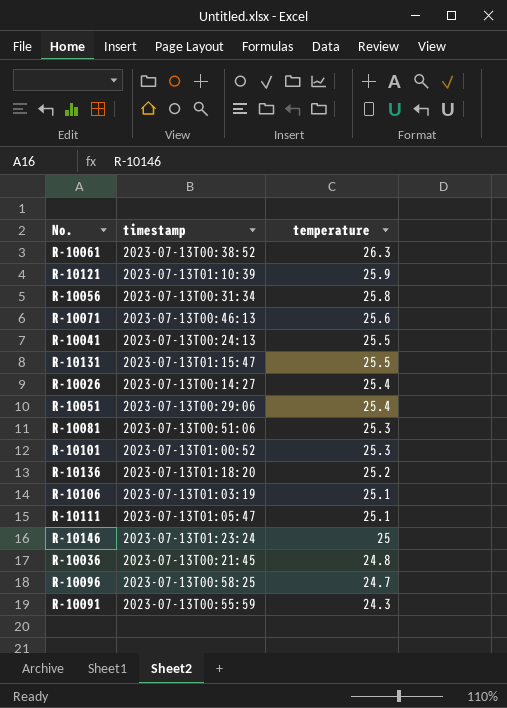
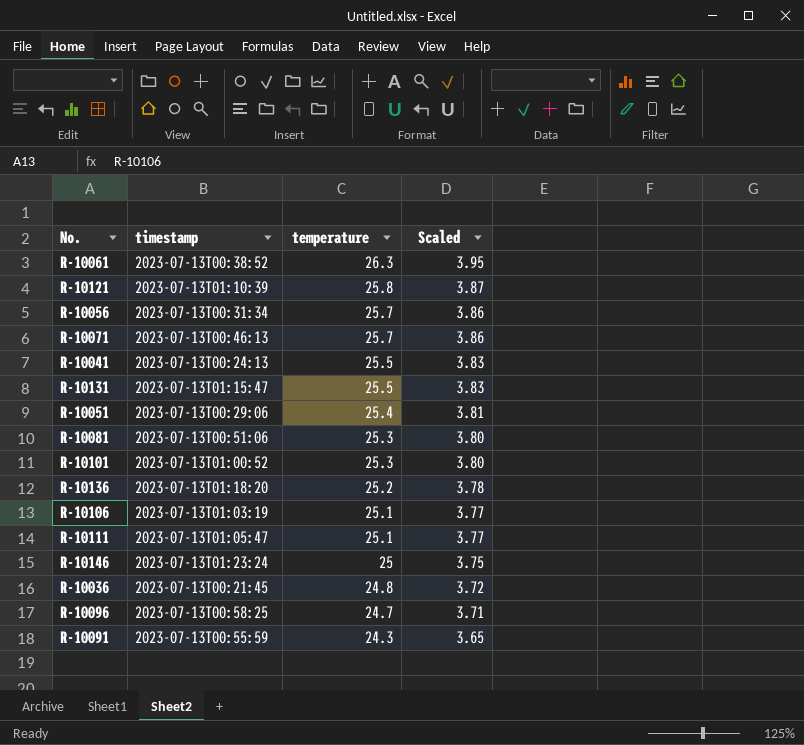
column Scaled | formula: none -> [temperature] * 0.15
row R-10026: 2023-07-13T00:14:27 | 25.4 -> none
R-10121 | temperature: 25.9 -> 25.8
R-10056 | temperature: 25.8 -> 25.7
R-10071 | temperature: 25.6 -> 25.7

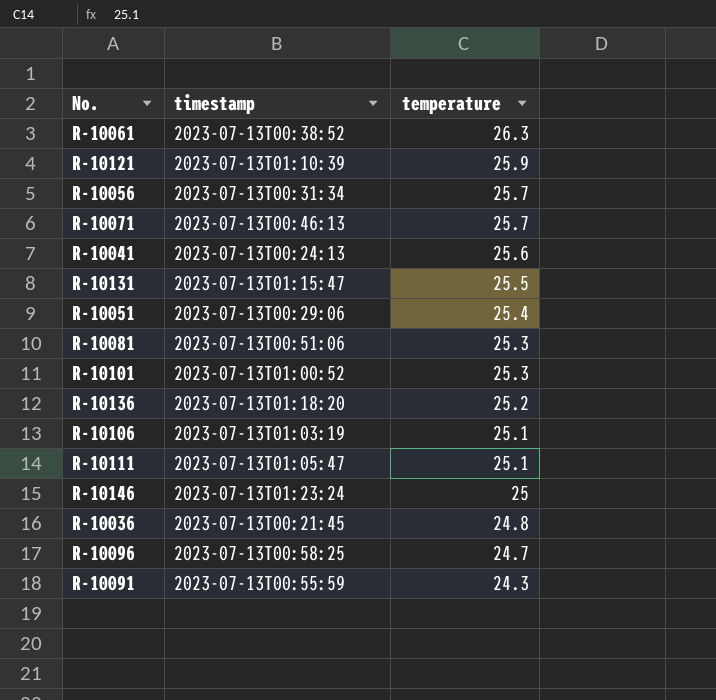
column Scaled | formula: [temperature] * 0.15 -> none
R-10121 | temperature: 25.8 -> 25.9
R-10041 | temperature: 25.5 -> 25.6

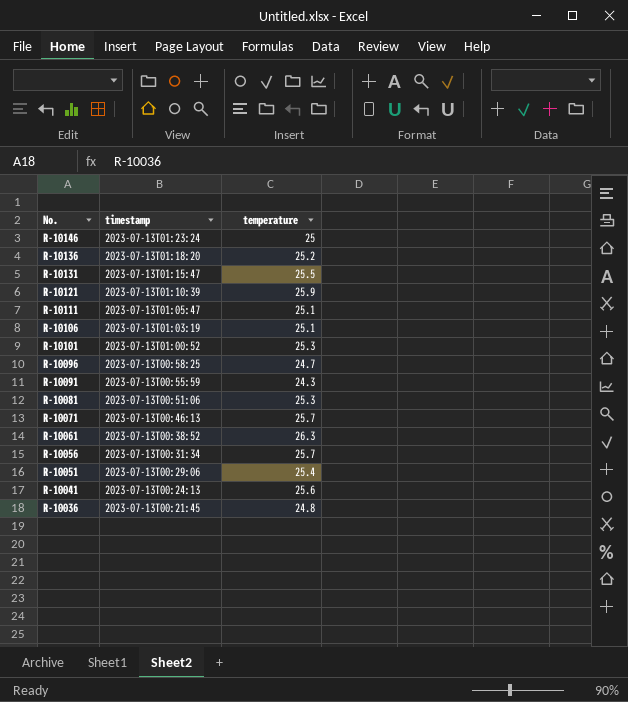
row order: temperature descending -> No. descending

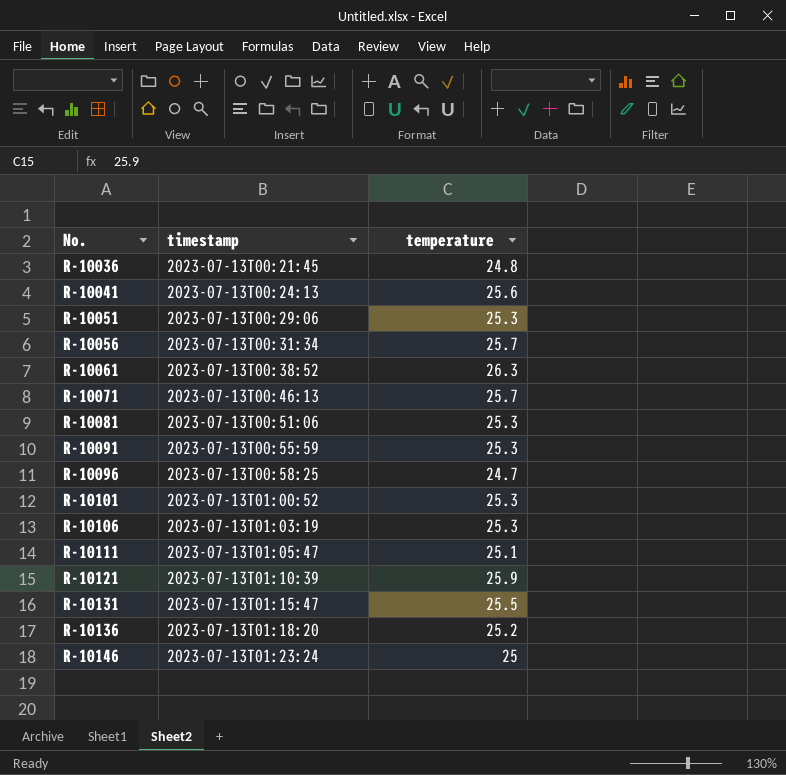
row order: No. descending -> No. ascending
R-10051 | temperature: 25.4 -> 25.3
R-10091 | temperature: 24.3 -> 25.3
R-10106 | temperature: 25.1 -> 25.3

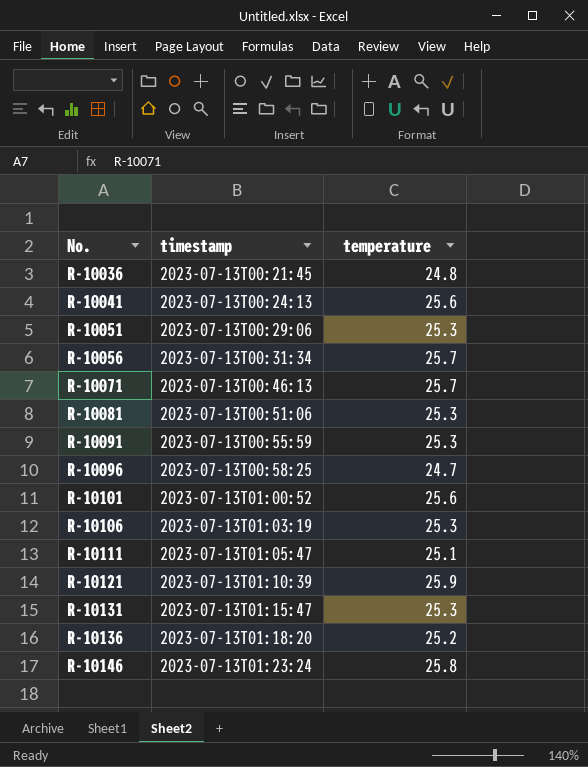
row R-10061: 2023-07-13T00:38:52 | 26.3 -> none
R-10101 | temperature: 25.3 -> 25.6
R-10131 | temperature: 25.5 -> 25.3
R-10146 | temperature: 25 -> 25.8

